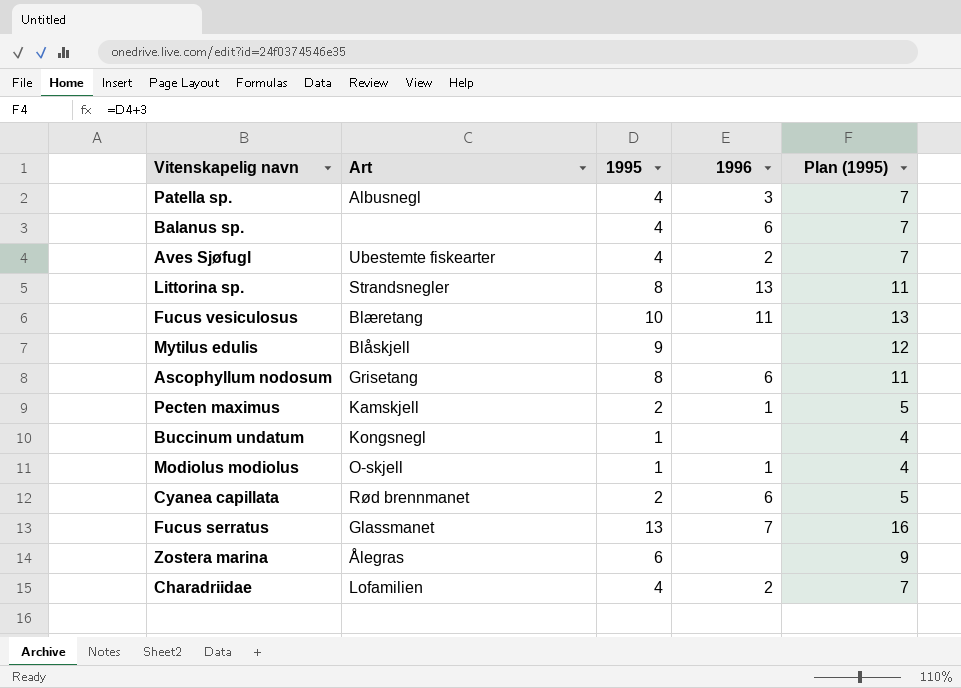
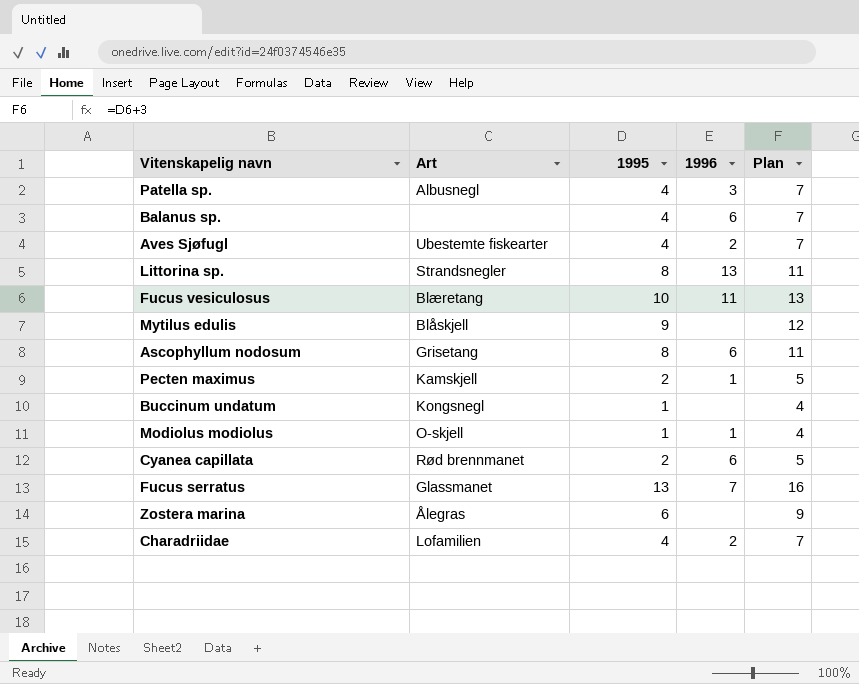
column name: Plan (1995) -> Plan

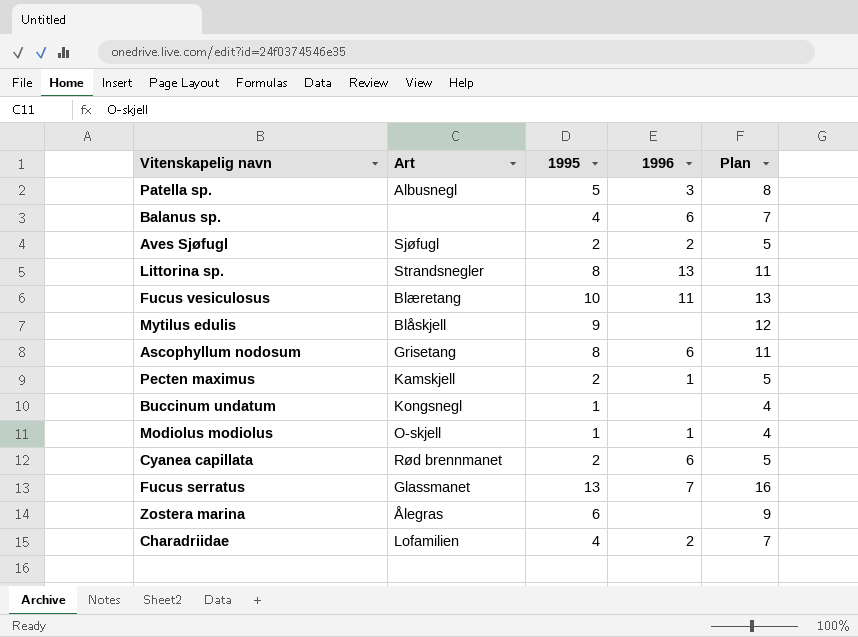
Patella sp. | 1995: 4 -> 5
Patella sp. | Plan: 7 -> 8
Aves Sjøfugl | Art: Ubestemte fiskearter -> Sjøfugl
Aves Sjøfugl | 1995: 4 -> 2
Aves Sjøfugl | Plan: 7 -> 5

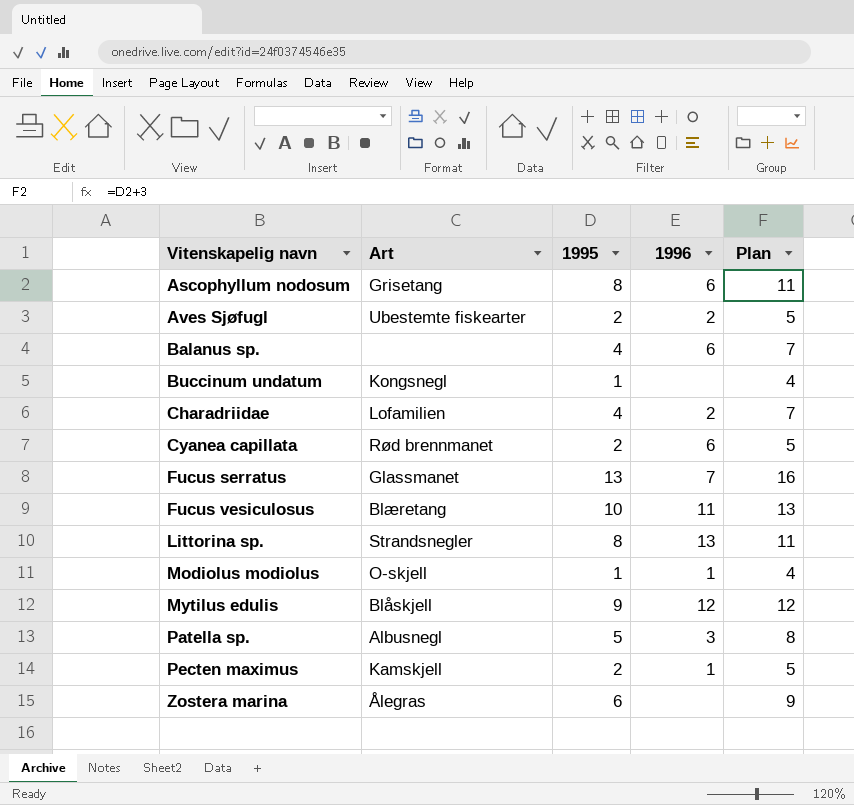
row order: none -> Vitenskapelig navn ascending
Aves Sjøfugl | Art: Sjøfugl -> Ubestemte fiskearter
Mytilus edulis | 1996: none -> 12

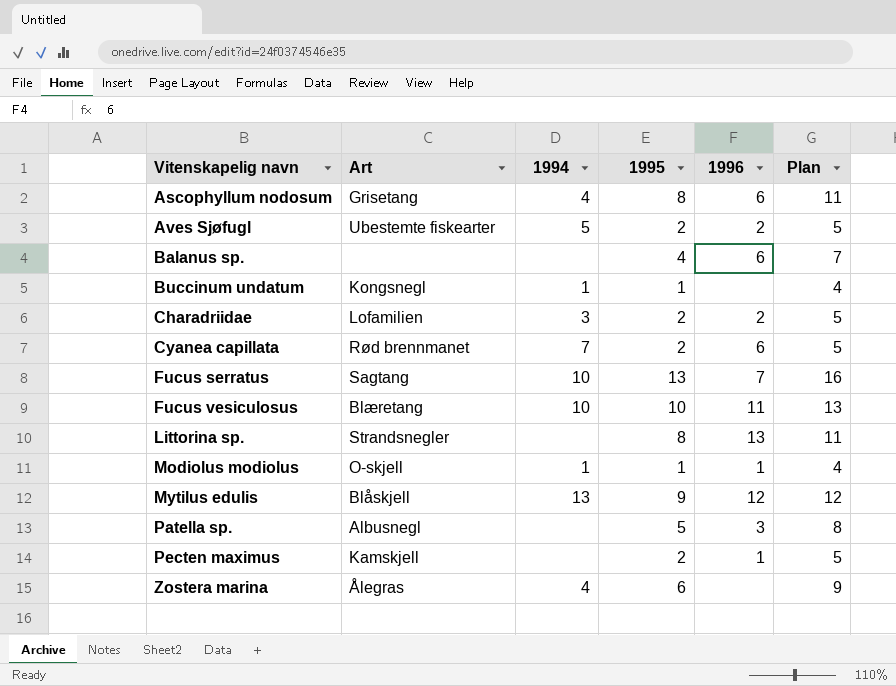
column 1994 | position: none -> 3
Charadriidae | 1995: 4 -> 2
Charadriidae | Plan: 7 -> 5
Fucus serratus | Art: Glassmanet -> Sagtang

